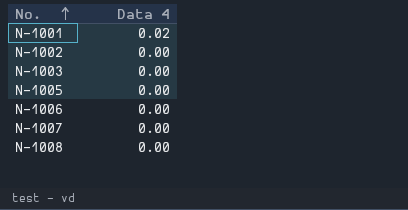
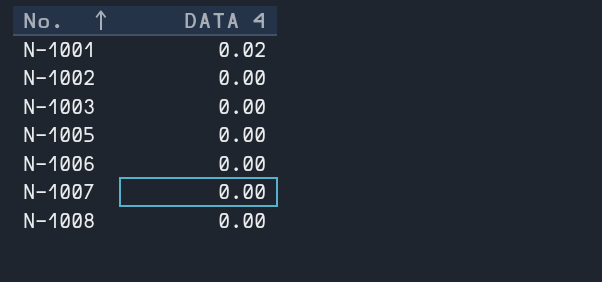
column name: Data 4 -> DATA 4

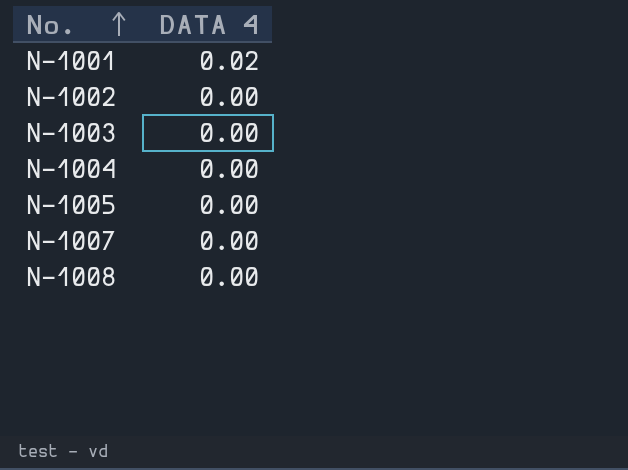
row N-1006: 0.00 -> none
row N-1004: none -> 0.00

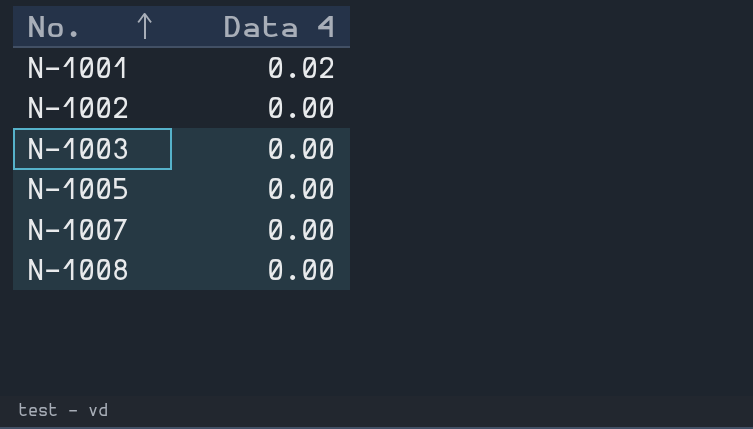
column name: DATA 4 -> Data 4
row N-1004: 0.00 -> none

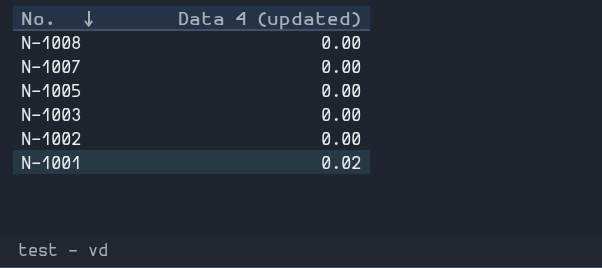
row order: No. ascending -> No. descending
column name: Data 4 -> Data 4 (updated)

